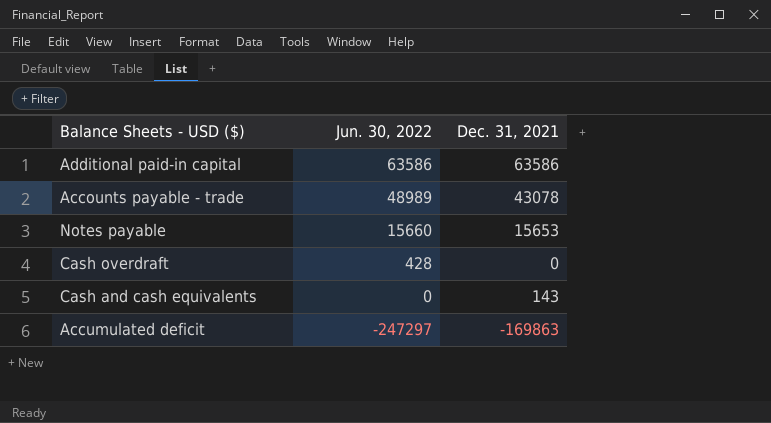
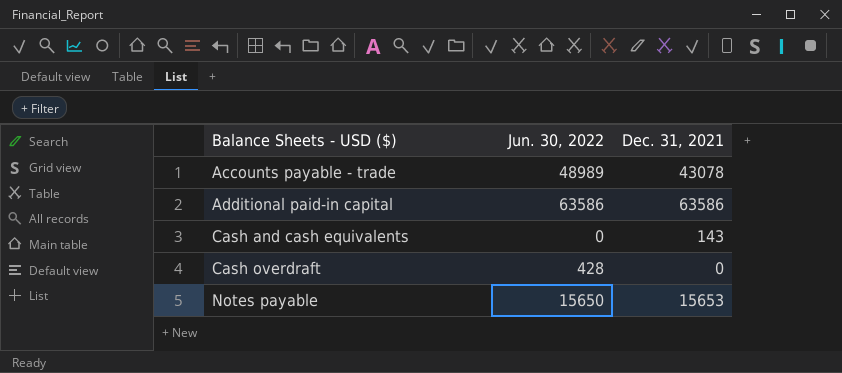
row order: Jun. 30, 2022 descending -> Balance Sheets - USD ($) ascending
row Accumulated deficit: -247297 | -169863 -> none
Notes payable | Jun. 30, 2022: 15660 -> 15650

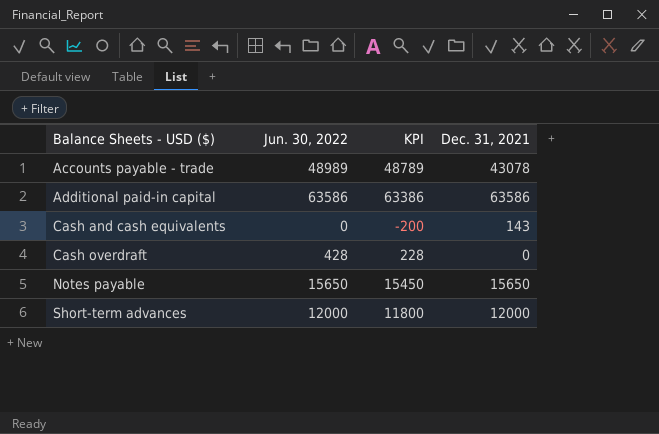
column KPI | formula: none -> [Jun. 30, 2022] - 200
Notes payable | Dec. 31, 2021: 15653 -> 15650
row Short-term advances: none -> 12000 | 11800 | 12000

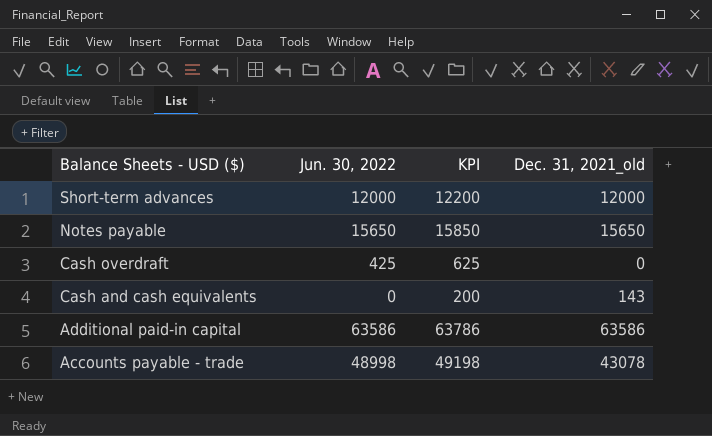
row order: Balance Sheets - USD ($) ascending -> Balance Sheets - USD ($) descending
column KPI | formula: [Jun. 30, 2022] - 200 -> [Jun. 30, 2022] + 200
column name: Dec. 31, 2021 -> Dec. 31, 2021_old
Cash overdraft | Jun. 30, 2022: 428 -> 425
Accounts payable - trade | Jun. 30, 2022: 48989 -> 48998

